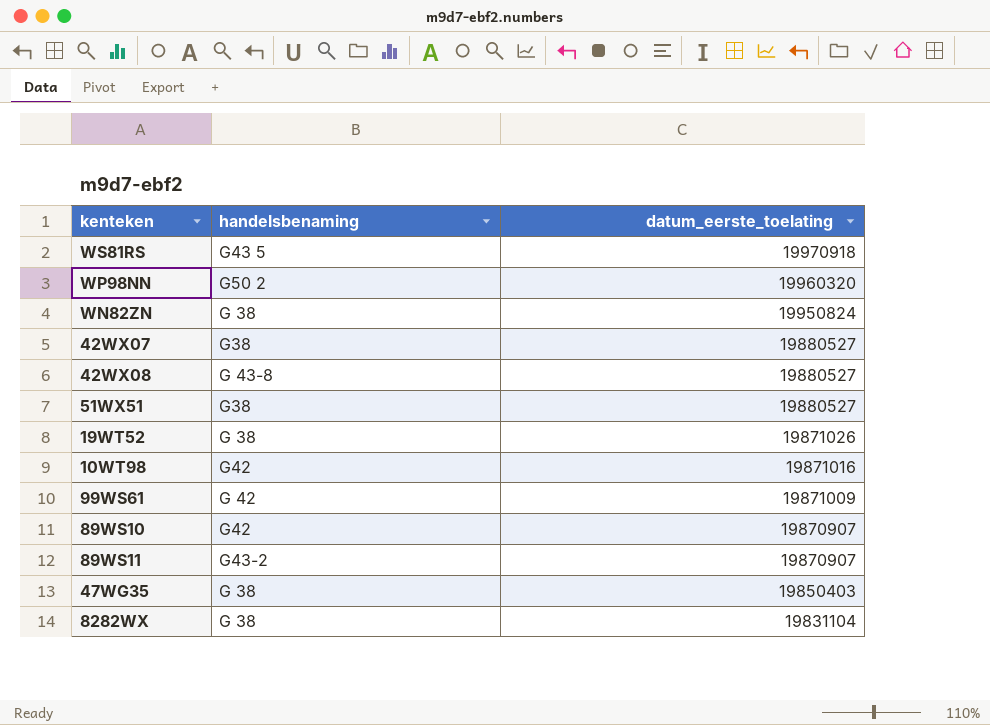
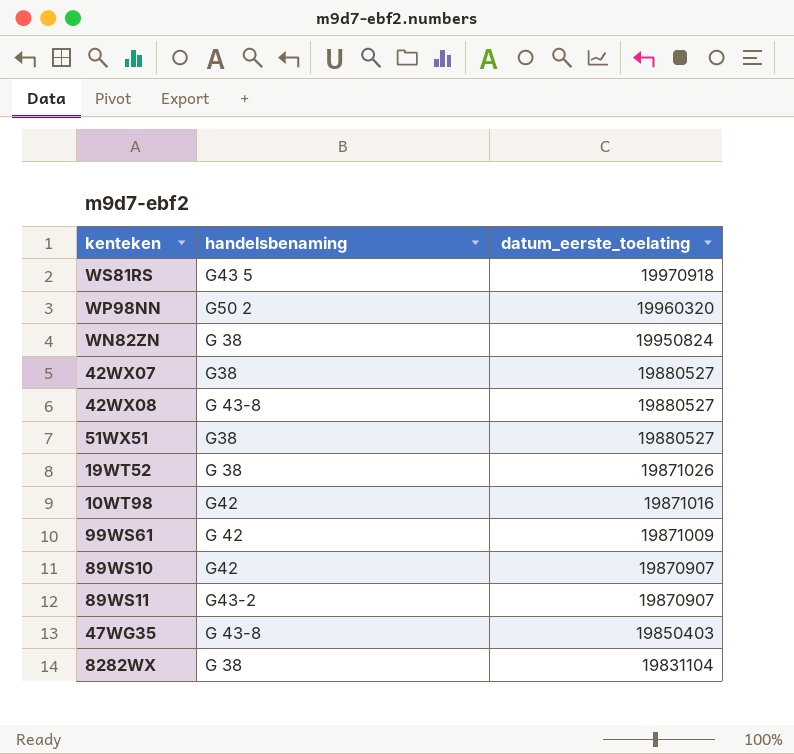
47WG35 | handelsbenaming: G 38 -> G 43-8

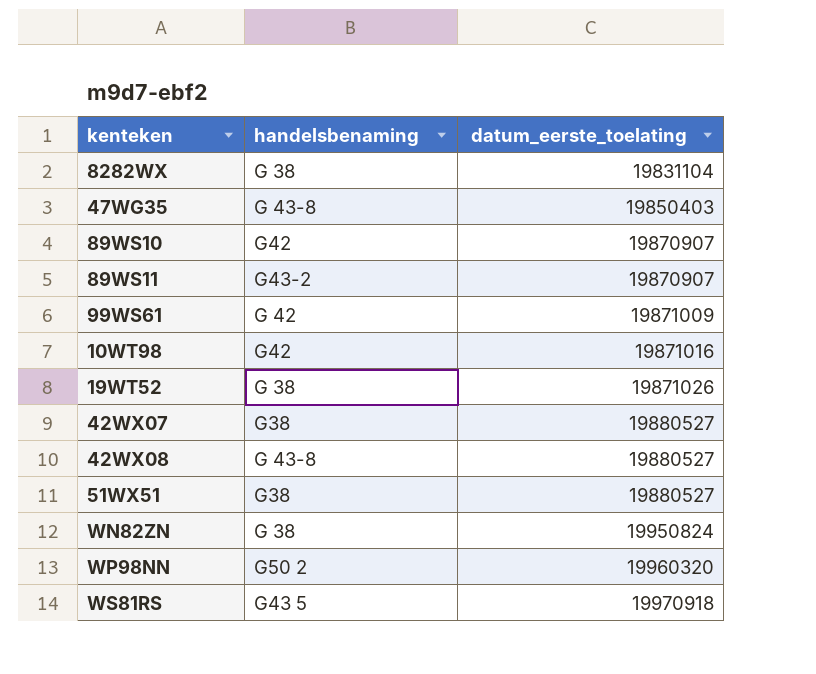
row order: datum_eerste_toelating descending -> datum_eerste_toelating ascending

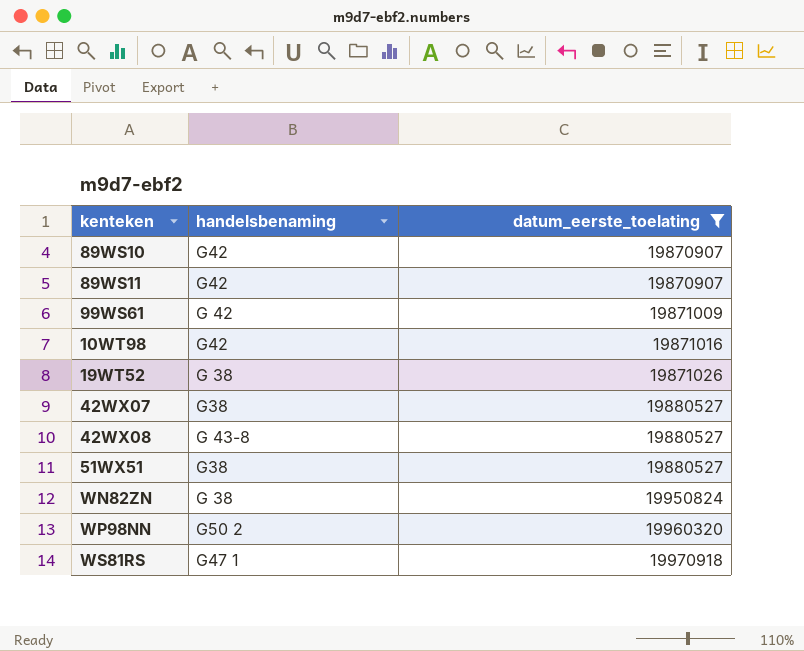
filter: none -> datum_eerste_toelating >= 19870907
89WS11 | handelsbenaming: G43-2 -> G42
WS81RS | handelsbenaming: G43 5 -> G47 1

